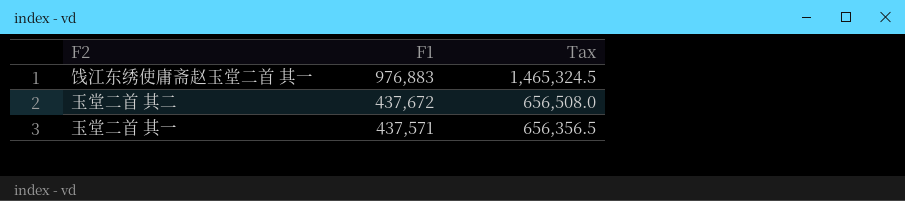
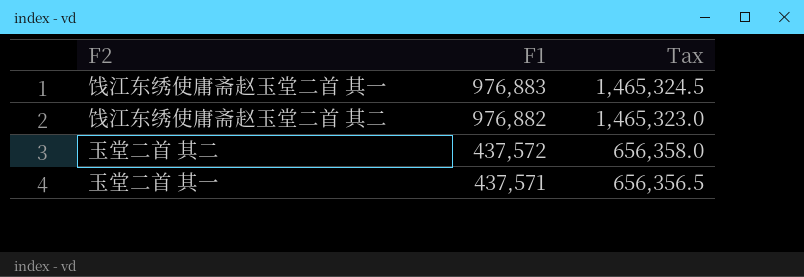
row 饯江东绣使庸斋赵玉堂二首 其二: none -> 976,882 | 1,465,323.0
玉堂二首 其二 | F1: 437,672 -> 437,572
玉堂二首 其二 | Tax: 656,508.0 -> 656,358.0

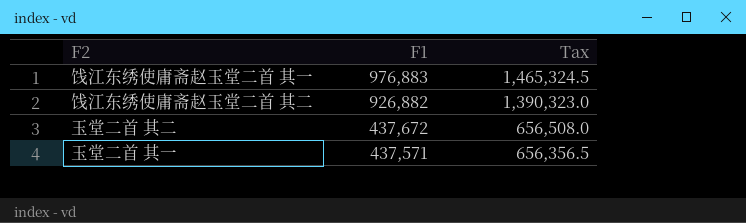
饯江东绣使庸斋赵玉堂二首 其二 | F1: 976,882 -> 926,882
饯江东绣使庸斋赵玉堂二首 其二 | Tax: 1,465,323.0 -> 1,390,323.0
玉堂二首 其二 | F1: 437,572 -> 437,672
玉堂二首 其二 | Tax: 656,358.0 -> 656,508.0

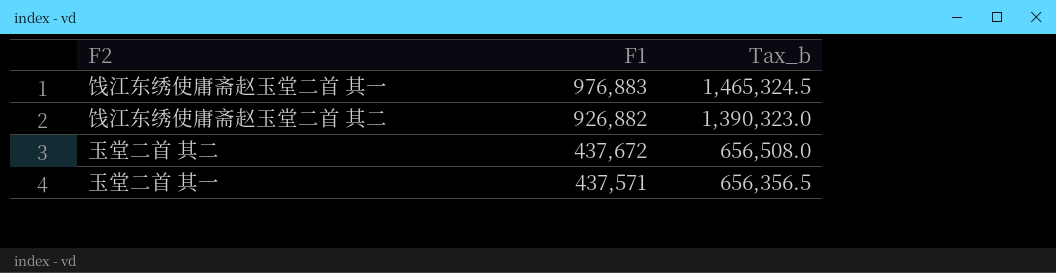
column name: Tax -> Tax_b

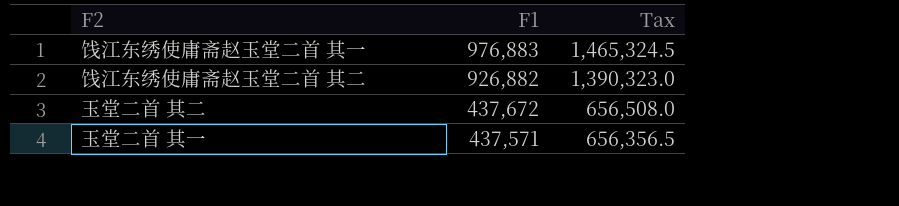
column name: Tax_b -> Tax

